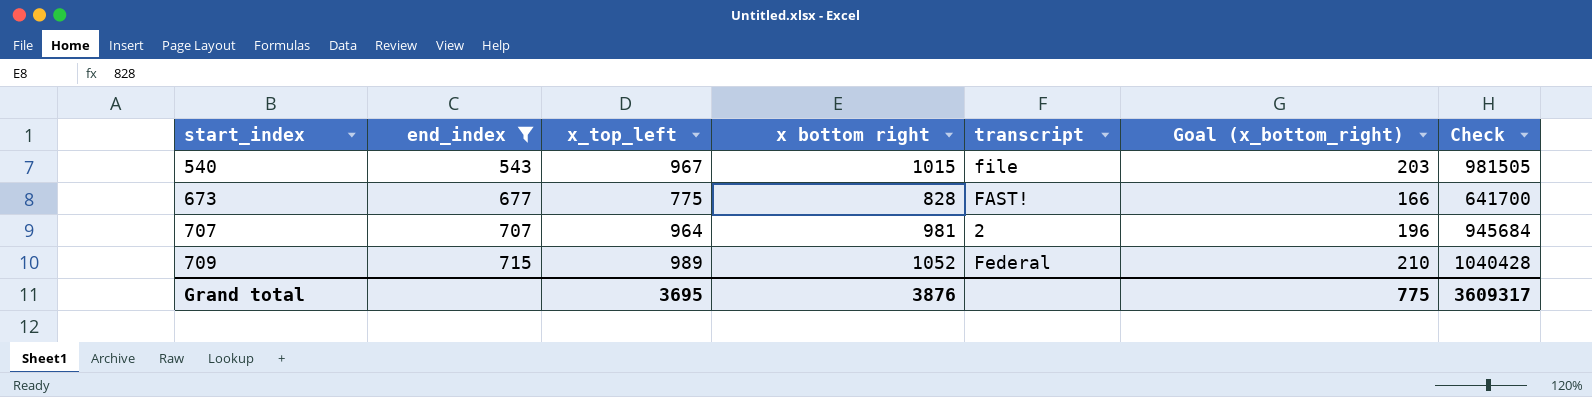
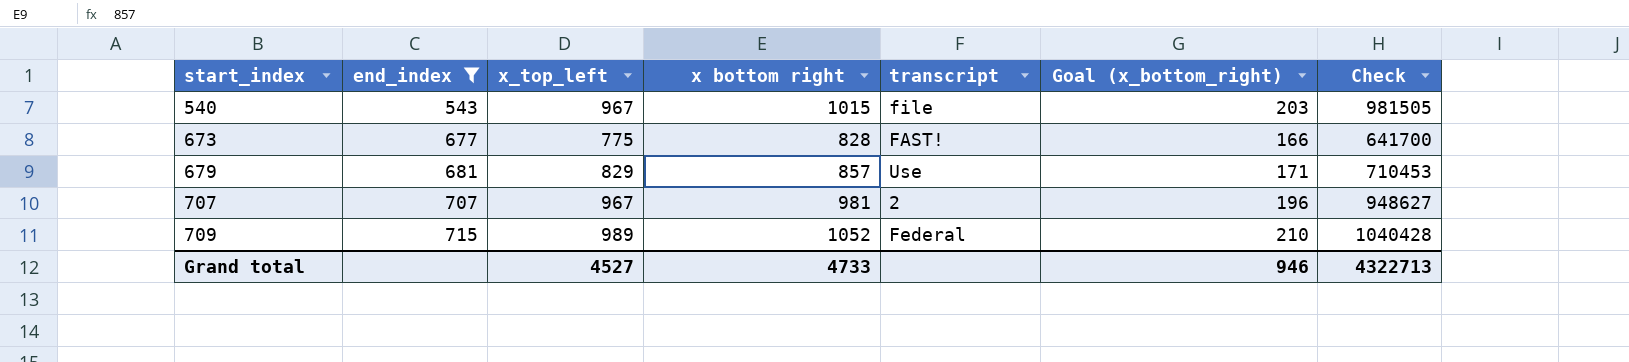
row 679: none -> 681 | 829 | 857 | Use | 171 | 710453
707 | x_top_left: 964 -> 967
707 | Check: 945684 -> 948627
Grand total | x_top_left: 3695 -> 4527
Grand total | x bottom right: 3876 -> 4733
Grand total | Goal (x_bottom_right): 775 -> 946
Grand total | Check: 3609317 -> 4322713

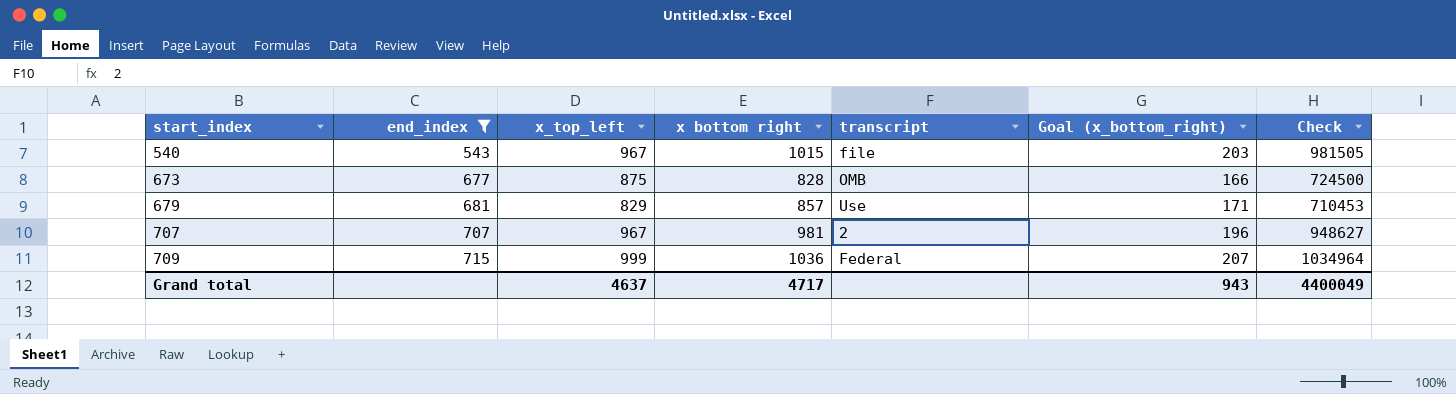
673 | x_top_left: 775 -> 875
673 | transcript: FAST! -> OMB
673 | Check: 641700 -> 724500
709 | x_top_left: 989 -> 999
709 | x bottom right: 1052 -> 1036
709 | Goal (x_bottom_right): 210 -> 207
709 | Check: 1040428 -> 1034964
Grand total | x_top_left: 4527 -> 4637
Grand total | x bottom right: 4733 -> 4717
Grand total | Goal (x_bottom_right): 946 -> 943
Grand total | Check: 4322713 -> 4400049

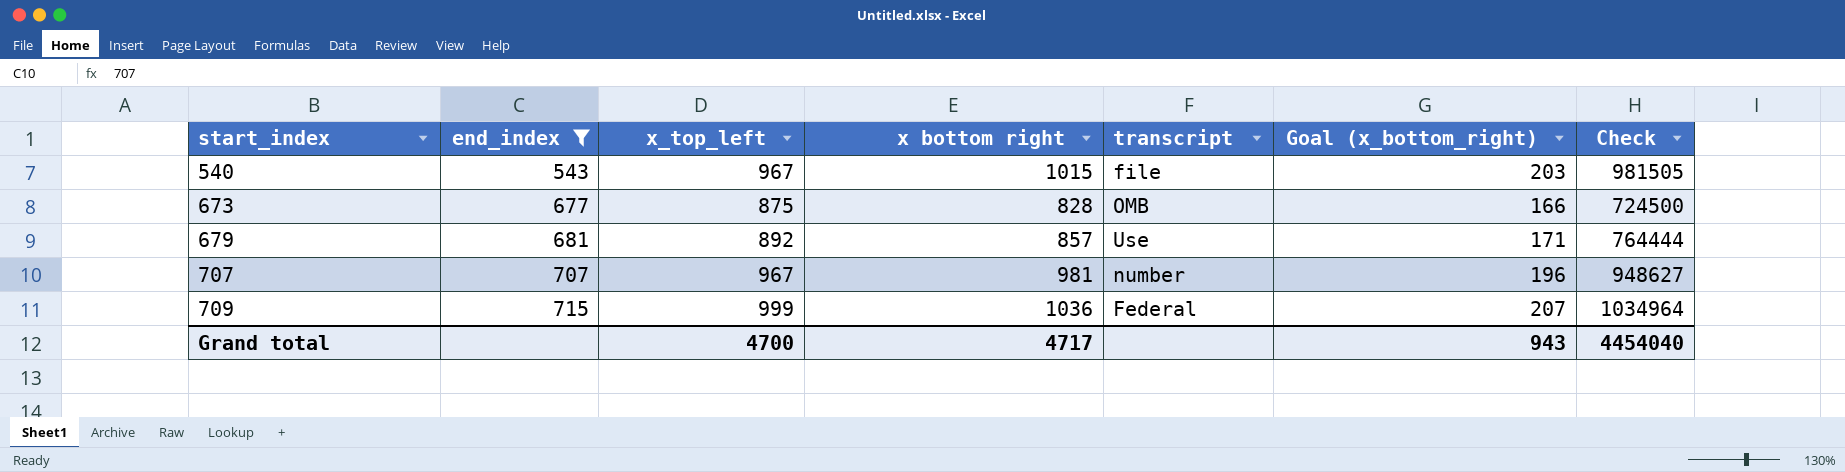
679 | x_top_left: 829 -> 892
679 | Check: 710453 -> 764444
707 | transcript: 2 -> number
Grand total | x_top_left: 4637 -> 4700
Grand total | Check: 4400049 -> 4454040

